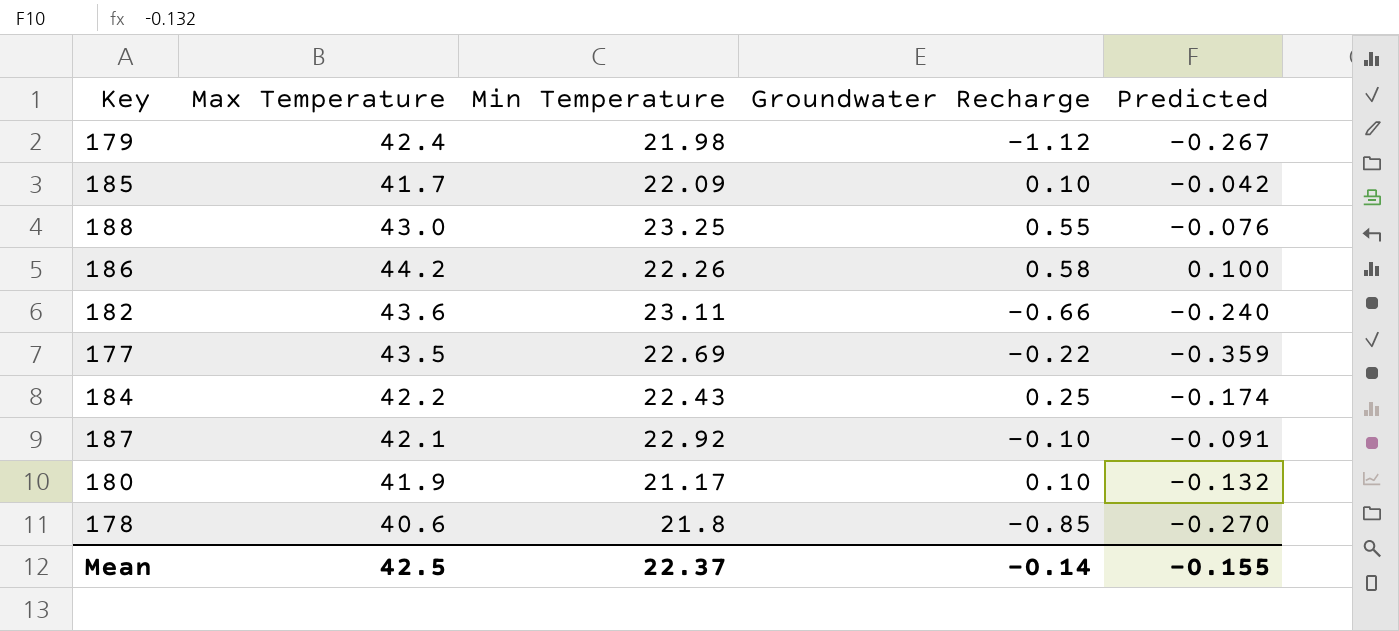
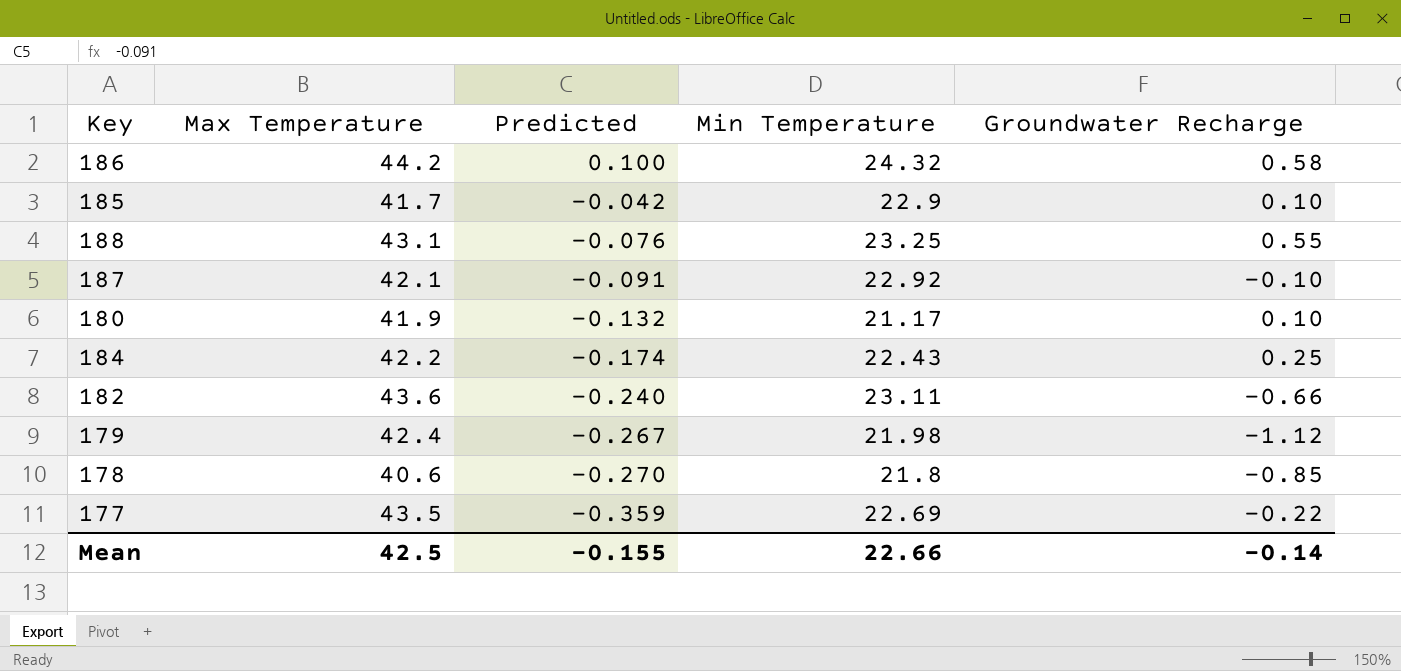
row order: none -> Predicted descending
column Predicted | position: 5 -> 3
186 | Min Temperature: 22.26 -> 24.32
185 | Min Temperature: 22.09 -> 22.9
188 | Max Temperature: 43.0 -> 43.1
Mean | Min Temperature: 22.37 -> 22.66

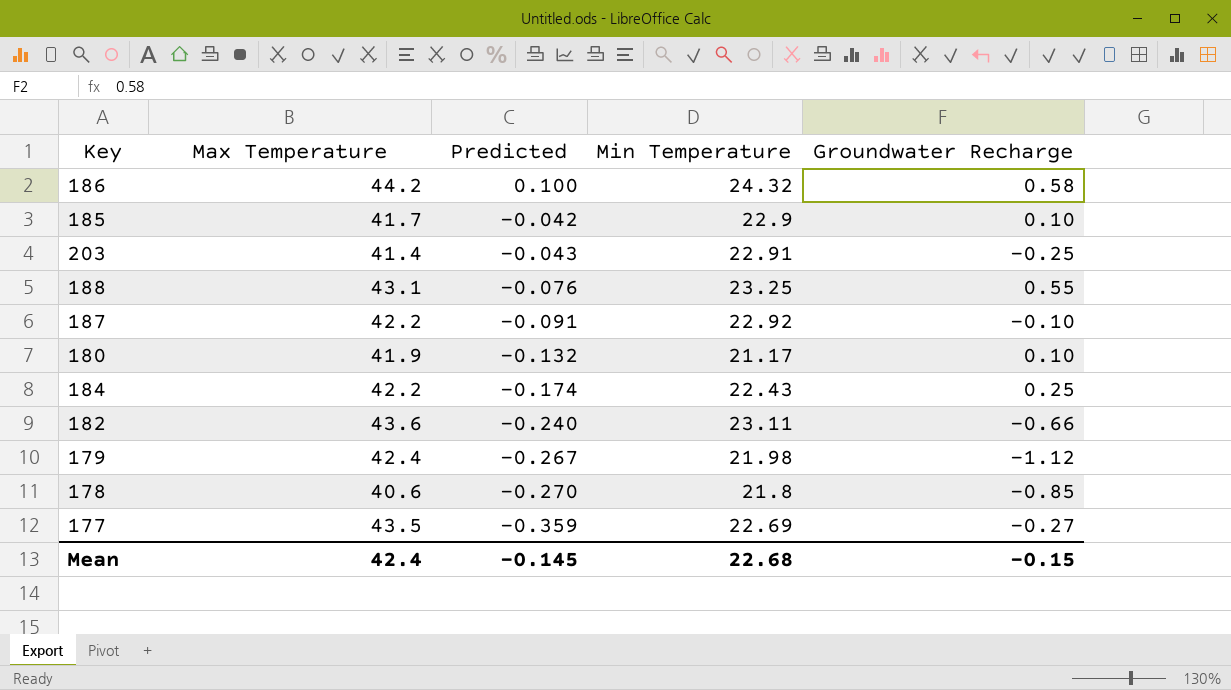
row 203: none -> 41.4 | -0.043 | 22.91 | -0.25
187 | Max Temperature: 42.1 -> 42.2
177 | Groundwater Recharge: -0.22 -> -0.27
Mean | Max Temperature: 42.5 -> 42.4
Mean | Predicted: -0.155 -> -0.145
Mean | Min Temperature: 22.66 -> 22.68
Mean | Groundwater Recharge: -0.14 -> -0.15

